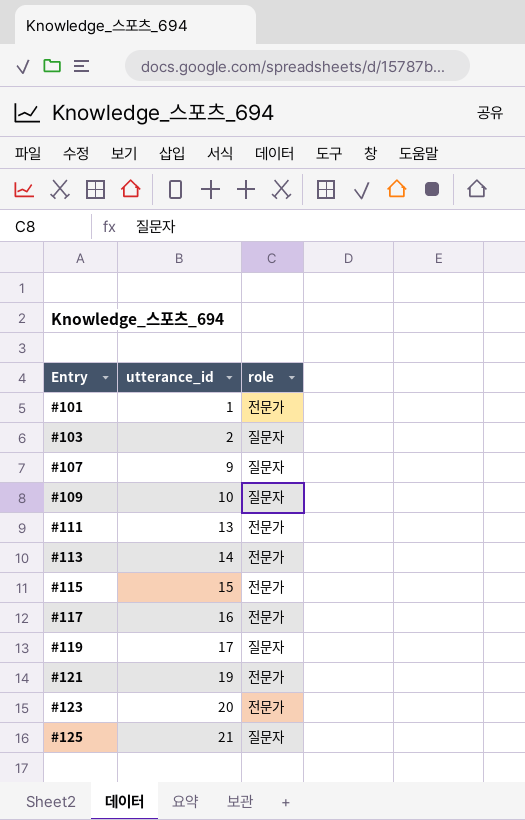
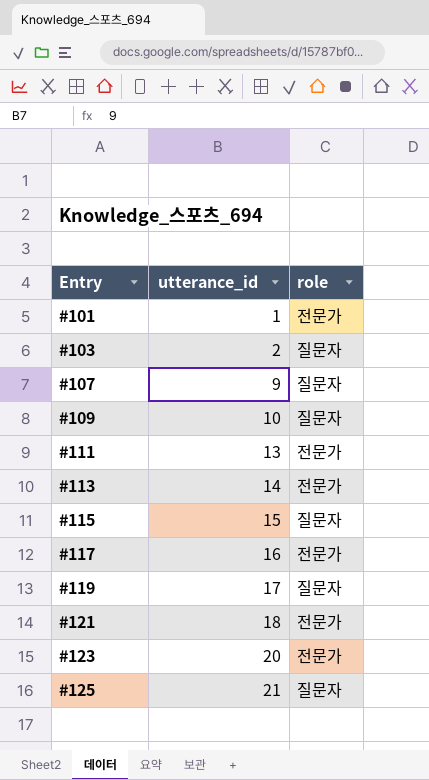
#115 | role: 전문가 -> 질문자
#121 | utterance_id: 19 -> 18

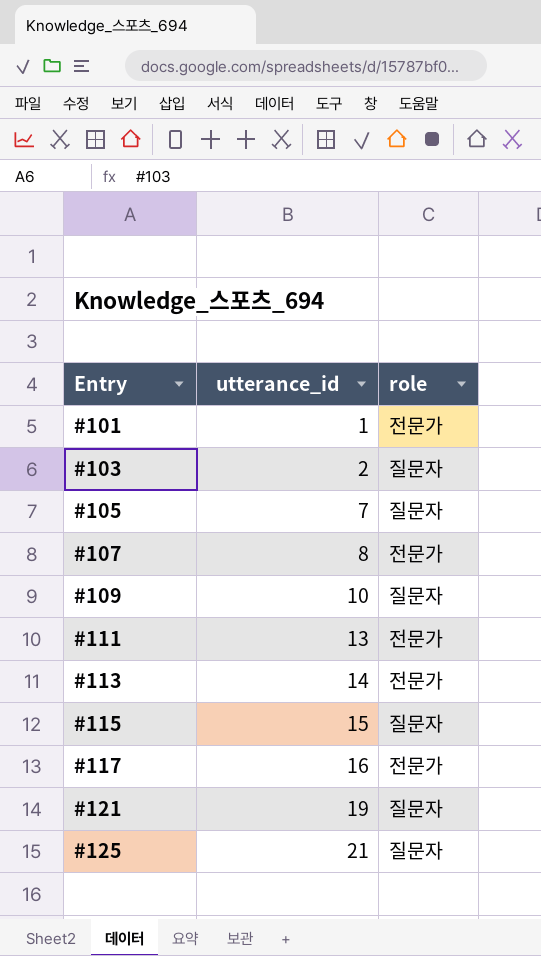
row #119: 17 | 질문자 -> none
row #123: 20 | 전문가 -> none
row #105: none -> 7 | 질문자
#107 | utterance_id: 9 -> 8
#107 | role: 질문자 -> 전문가
#121 | utterance_id: 18 -> 19
#121 | role: 전문가 -> 질문자

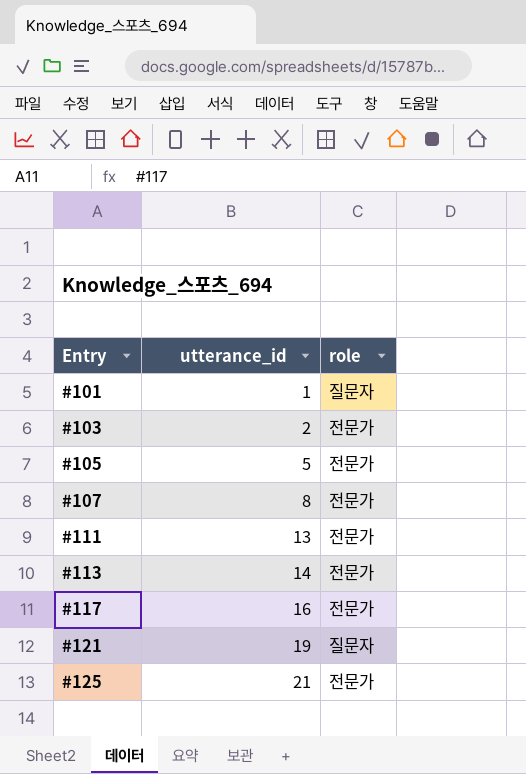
row #109: 10 | 질문자 -> none
row #115: 15 | 질문자 -> none
#101 | role: 전문가 -> 질문자
#103 | role: 질문자 -> 전문가
#105 | utterance_id: 7 -> 5
#105 | role: 질문자 -> 전문가
#125 | role: 질문자 -> 전문가

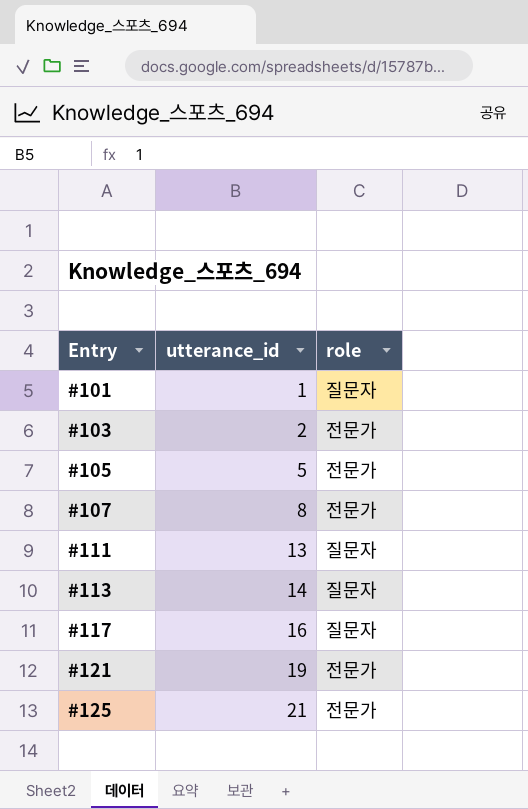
#111 | role: 전문가 -> 질문자
#113 | role: 전문가 -> 질문자
#117 | role: 전문가 -> 질문자
#121 | role: 질문자 -> 전문가

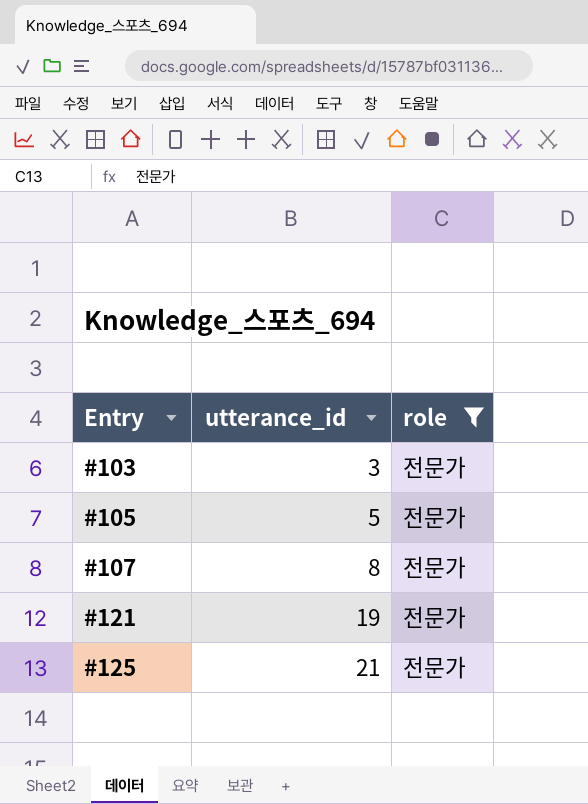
filter: none -> role = 전문가
#103 | utterance_id: 2 -> 3

